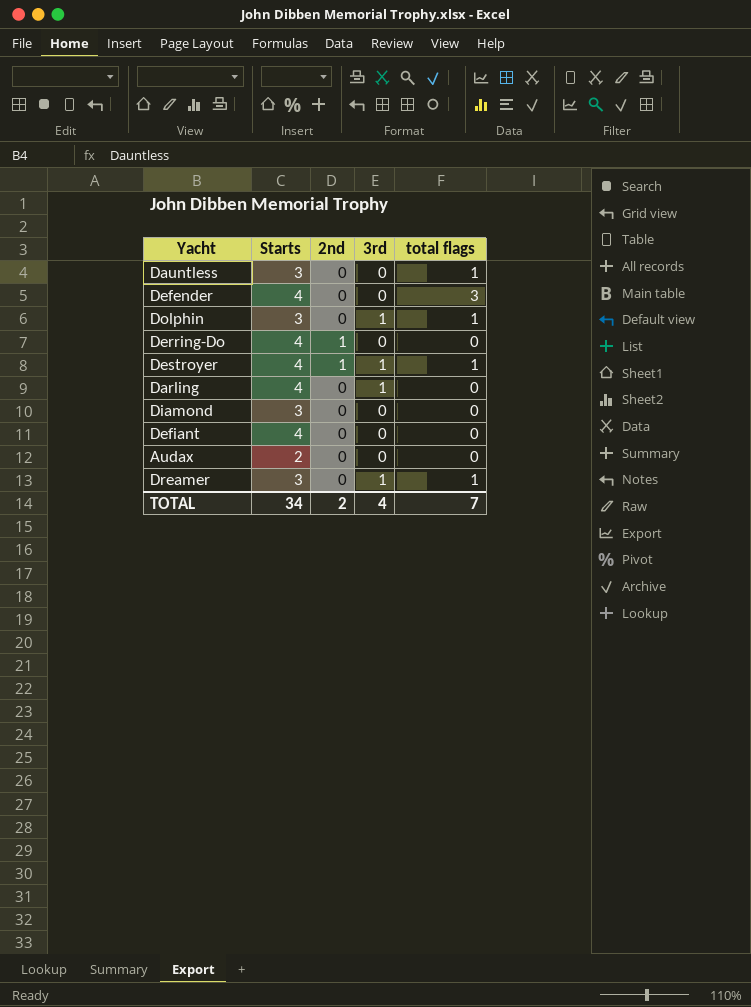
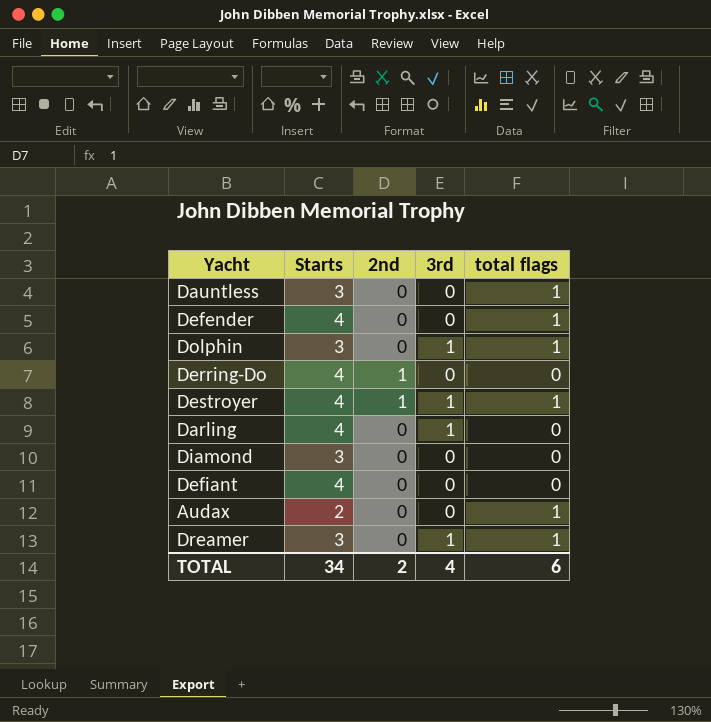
Defender | total flags: 3 -> 1
Audax | total flags: 0 -> 1
TOTAL | total flags: 7 -> 6

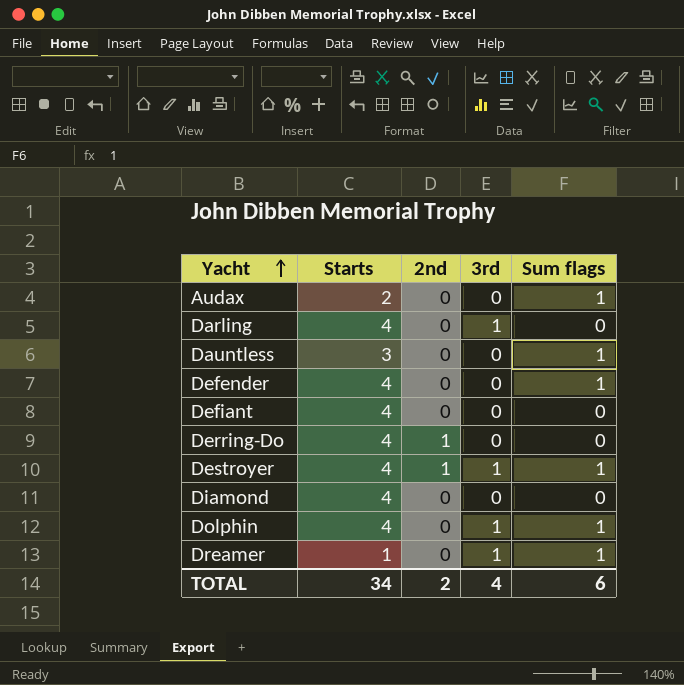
row order: none -> Yacht ascending
column name: total flags -> Sum flags
Diamond | Starts: 3 -> 4
Dolphin | Starts: 3 -> 4
Dreamer | Starts: 3 -> 1

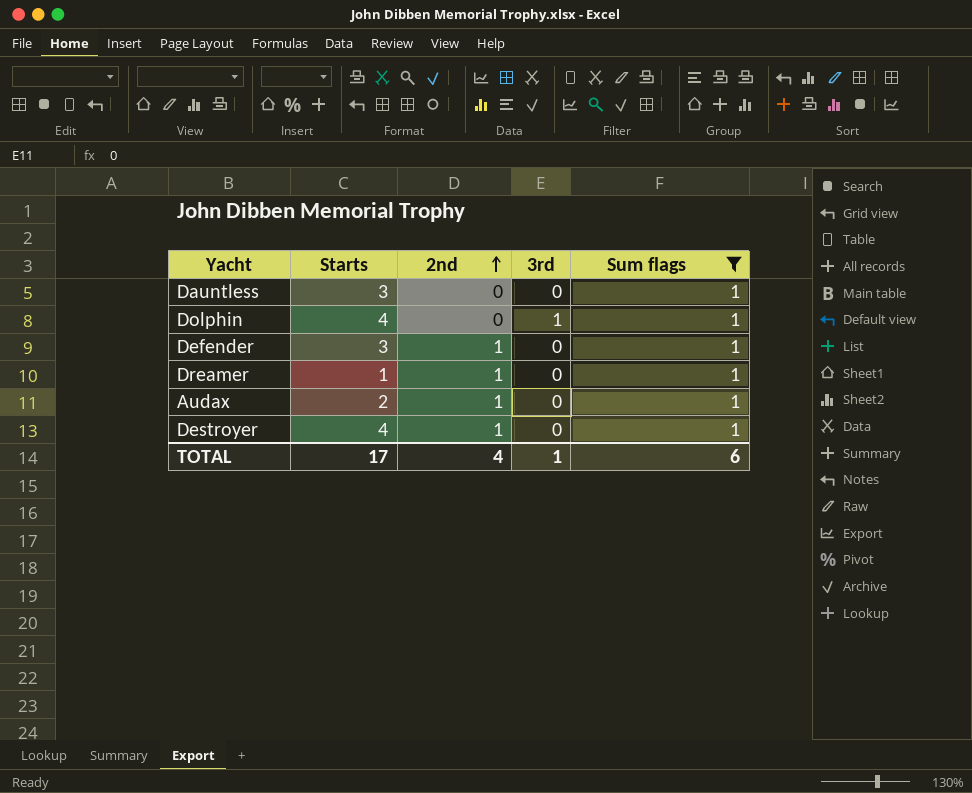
filter: none -> Sum flags = 1
row order: Yacht ascending -> 2nd ascending
Defender | Starts: 4 -> 3
Defender | 2nd: 0 -> 1
Dreamer | 2nd: 0 -> 1
Dreamer | 3rd: 1 -> 0
Audax | 2nd: 0 -> 1
Destroyer | 3rd: 1 -> 0
TOTAL | Starts: 34 -> 17
TOTAL | 2nd: 2 -> 4
TOTAL | 3rd: 4 -> 1

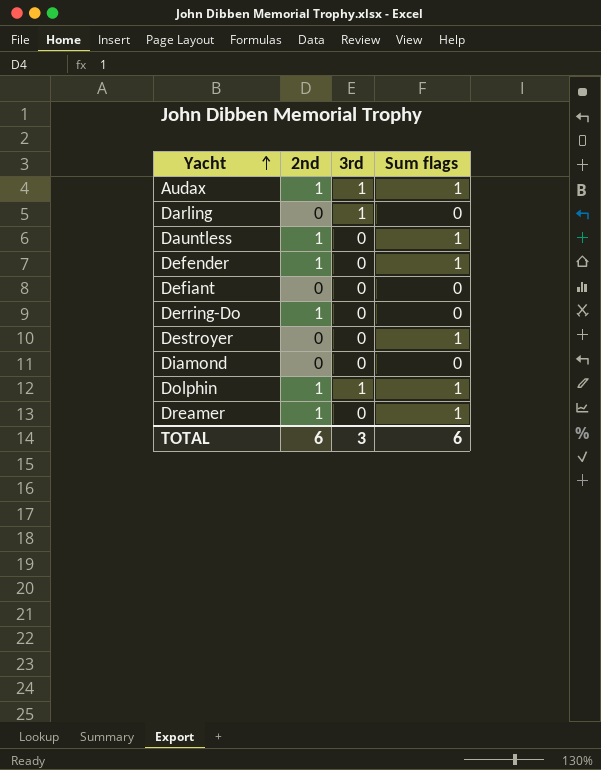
filter: Sum flags = 1 -> none
row order: 2nd ascending -> Yacht ascending
column Starts | position: 2 -> none
Audax | 3rd: 0 -> 1
Dauntless | 2nd: 0 -> 1
Destroyer | 2nd: 1 -> 0
Dolphin | 2nd: 0 -> 1
TOTAL | 2nd: 4 -> 6
TOTAL | 3rd: 1 -> 3

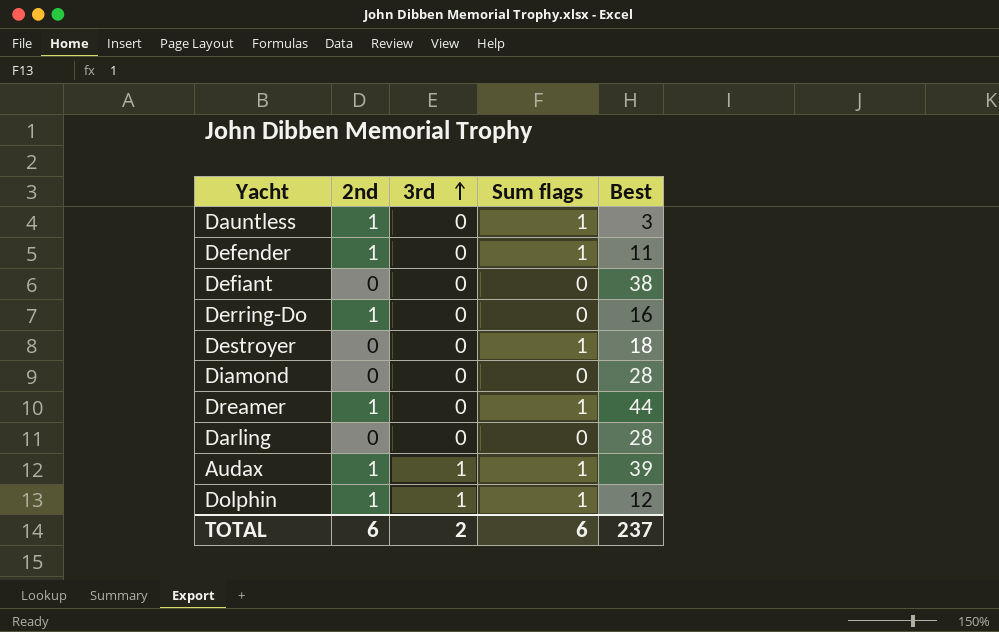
row order: Yacht ascending -> 3rd ascending
column Best | position: none -> 5
Darling | 3rd: 1 -> 0
TOTAL | 3rd: 3 -> 2

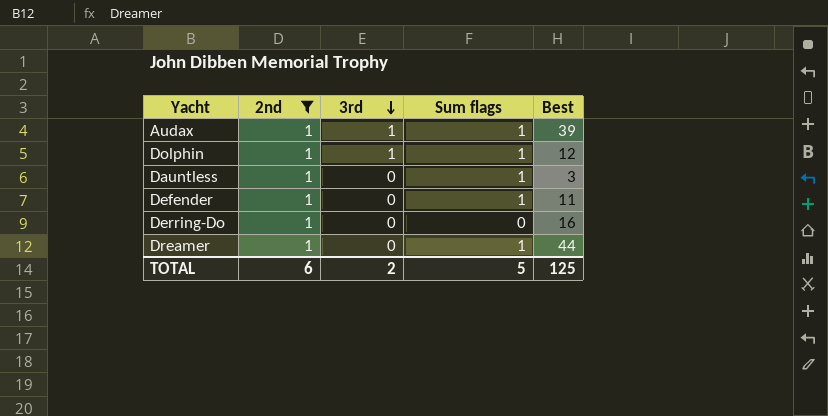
filter: none -> 2nd = 1
row order: 3rd ascending -> 3rd descending
TOTAL | Sum flags: 6 -> 5
TOTAL | Best: 237 -> 125

